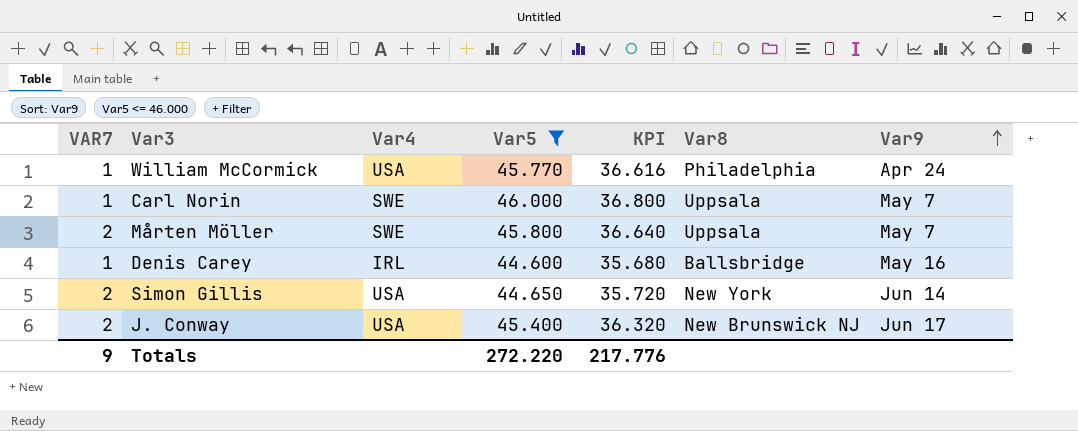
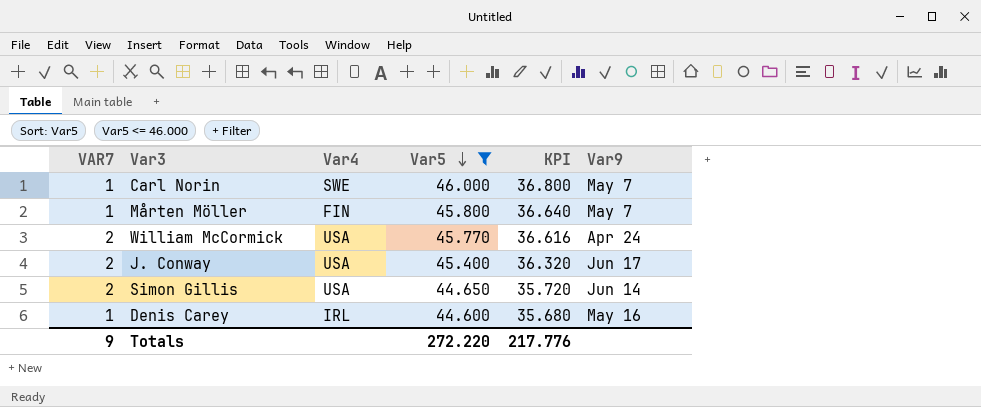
row order: Var9 ascending -> Var5 descending
column Var8 | position: 6 -> none
Mårten Möller | VAR7: 2 -> 1
Mårten Möller | Var4: SWE -> FIN
William McCormick | VAR7: 1 -> 2

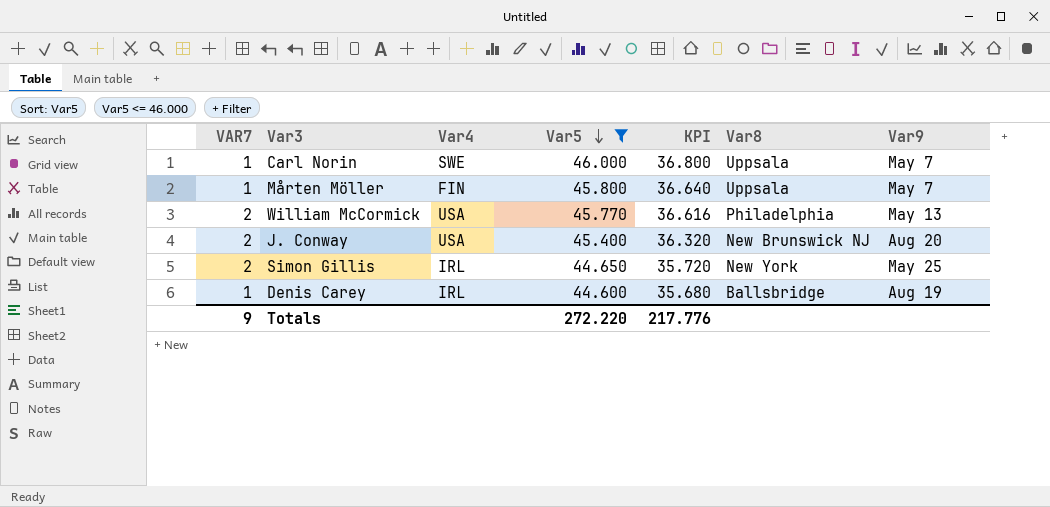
column Var8 | position: none -> 6
William McCormick | Var9: Apr 24 -> May 13
J. Conway | Var9: Jun 17 -> Aug 20
Simon Gillis | Var4: USA -> IRL
Simon Gillis | Var9: Jun 14 -> May 25
Denis Carey | Var9: May 16 -> Aug 19

